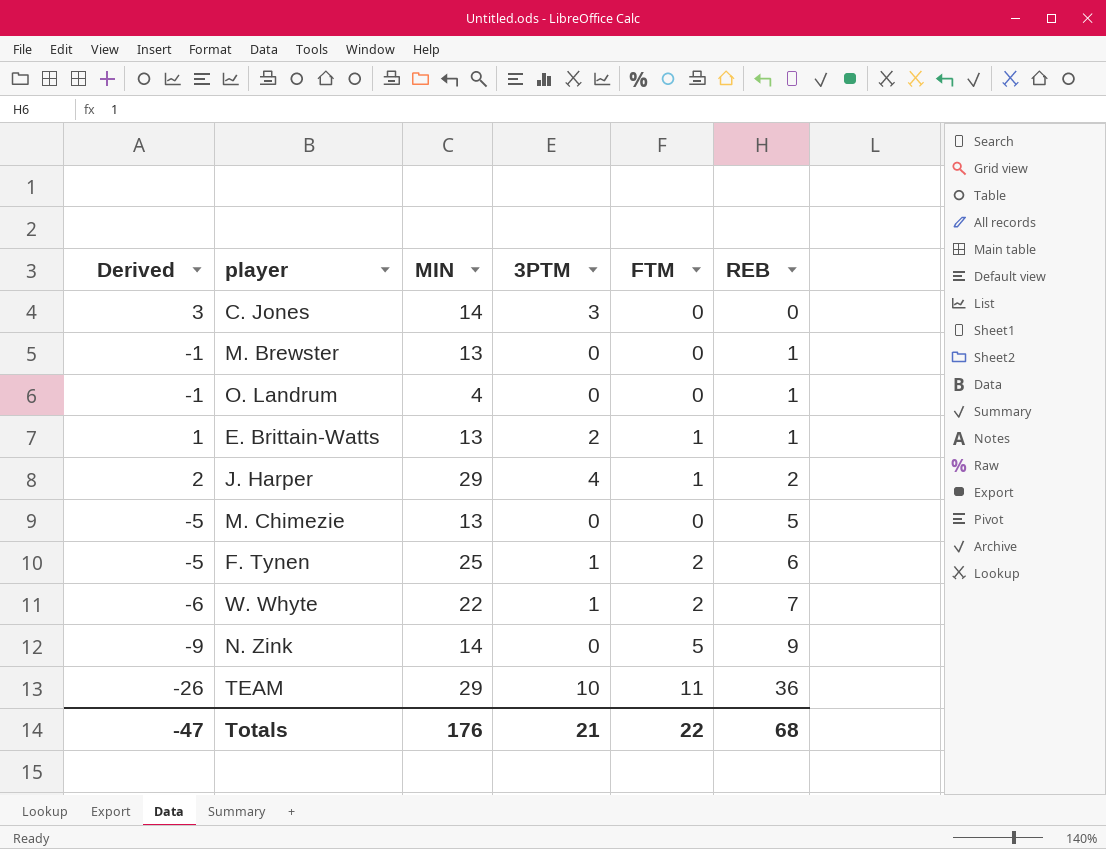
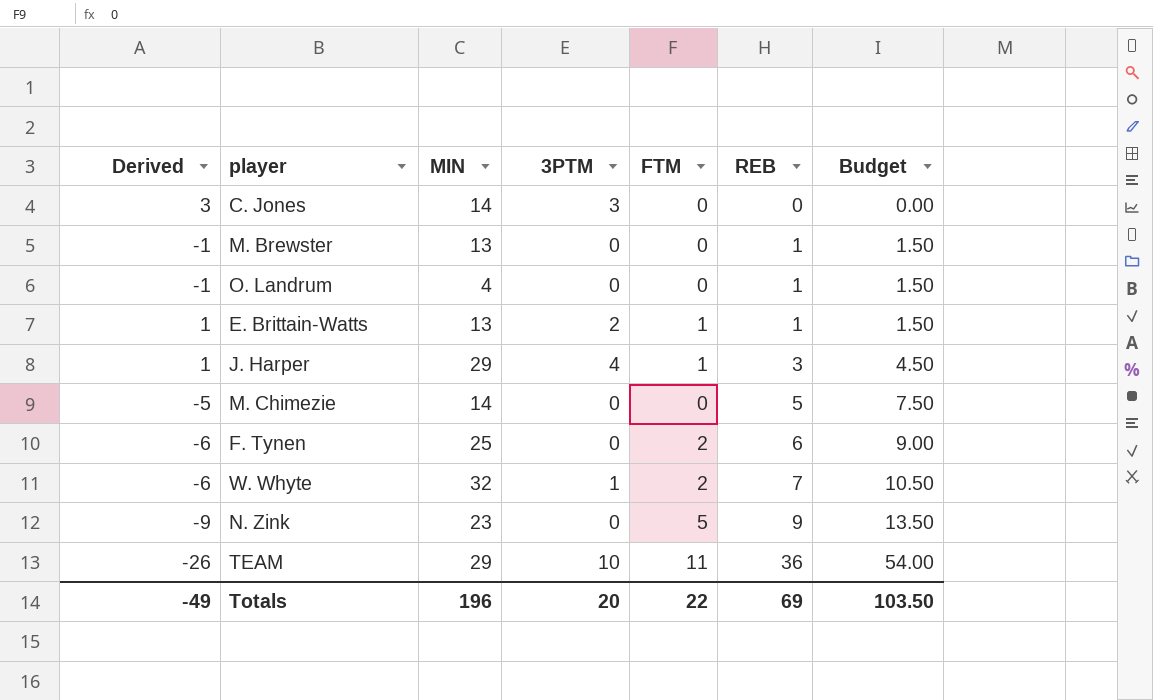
column Budget | formula: none -> [REB] * 1.5
J. Harper | Derived: 2 -> 1
J. Harper | REB: 2 -> 3
M. Chimezie | MIN: 13 -> 14
F. Tynen | Derived: -5 -> -6
F. Tynen | 3PTM: 1 -> 0
W. Whyte | MIN: 22 -> 32
N. Zink | MIN: 14 -> 23
Totals | Derived: -47 -> -49
Totals | MIN: 176 -> 196
Totals | 3PTM: 21 -> 20
Totals | REB: 68 -> 69

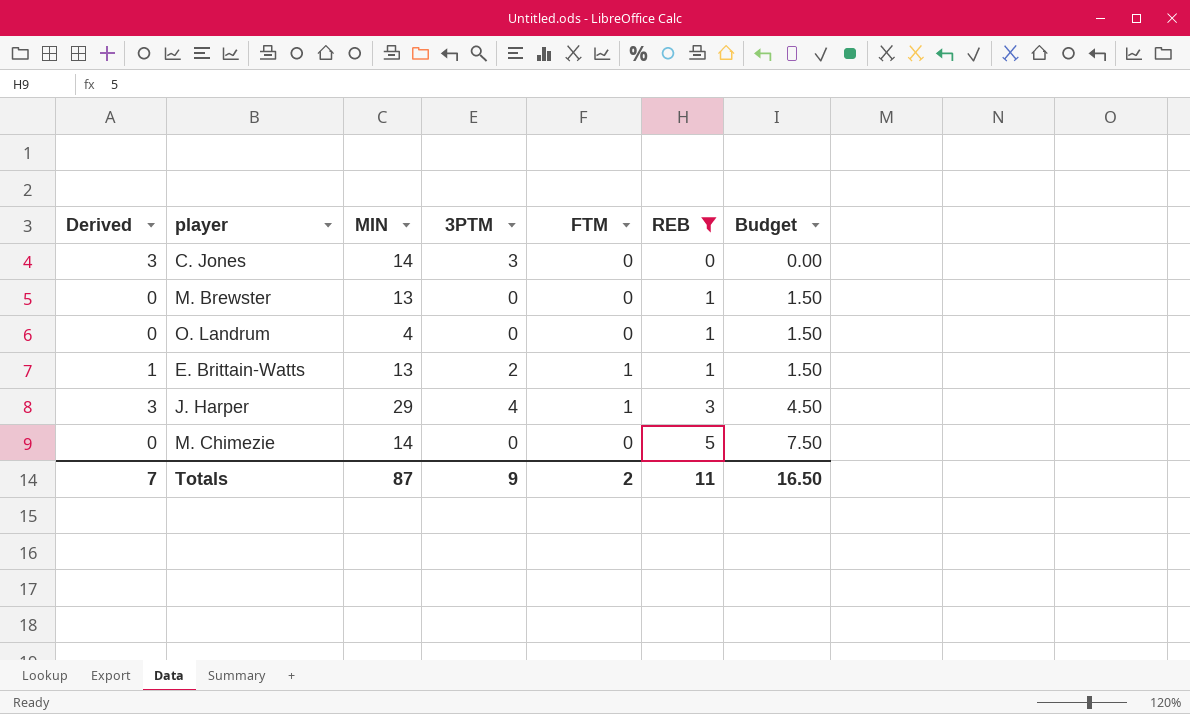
filter: none -> REB <= 5
column Derived | formula: [3PTM] - [REB] -> [3PTM] - [FTM]
Totals | Derived: -49 -> 7
Totals | MIN: 196 -> 87
Totals | 3PTM: 20 -> 9
Totals | FTM: 22 -> 2
Totals | REB: 69 -> 11
Totals | Budget: 103.50 -> 16.50

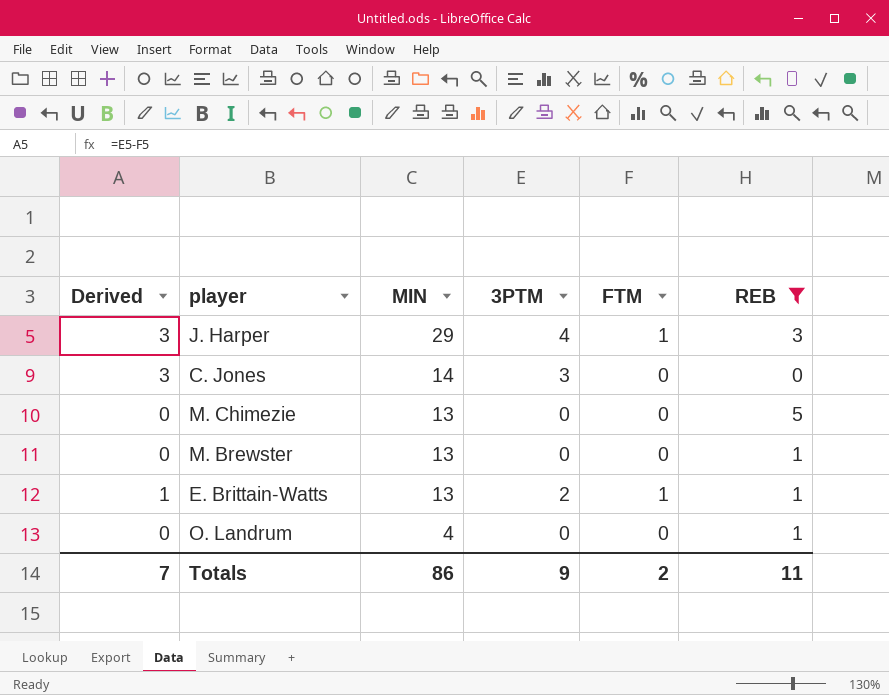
row order: REB ascending -> MIN descending
column Budget | formula: [REB] * 1.5 -> none
M. Chimezie | MIN: 14 -> 13
Totals | MIN: 87 -> 86

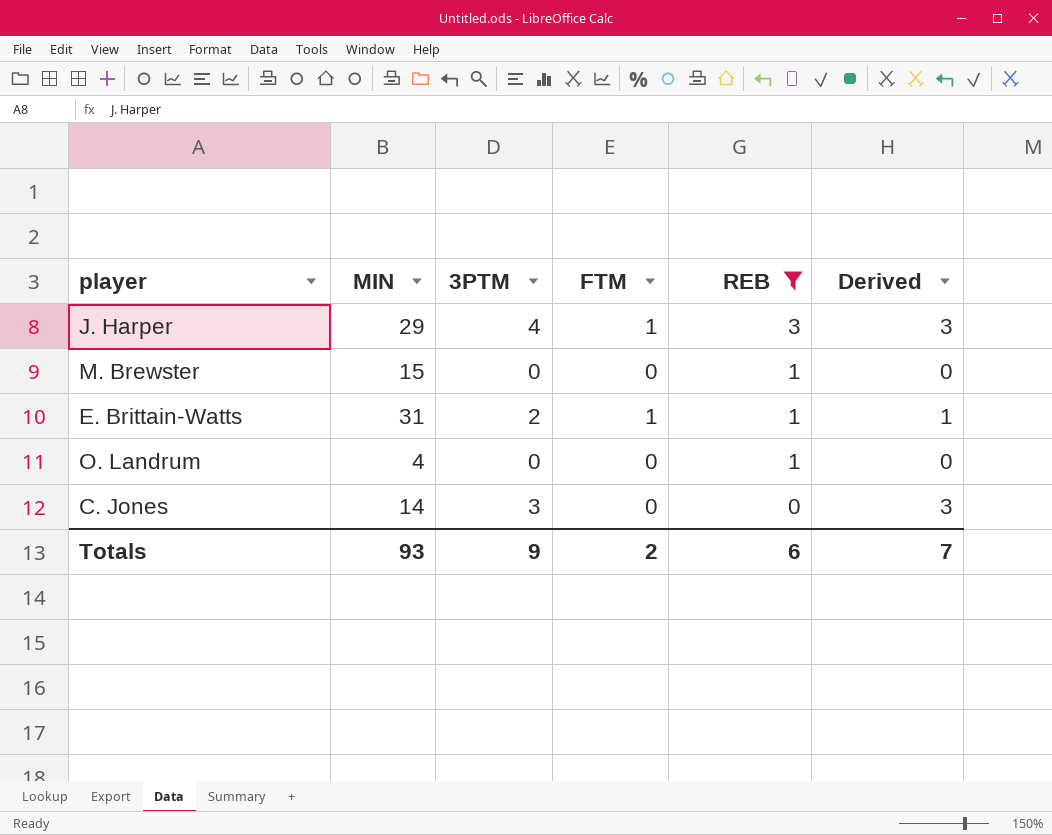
row order: MIN descending -> REB descending
column Derived | position: 1 -> 6
row M. Chimezie: 0 | 13 | 0 | 0 | 5 -> none
M. Brewster | MIN: 13 -> 15
E. Brittain-Watts | MIN: 13 -> 31
Totals | MIN: 86 -> 93
Totals | REB: 11 -> 6

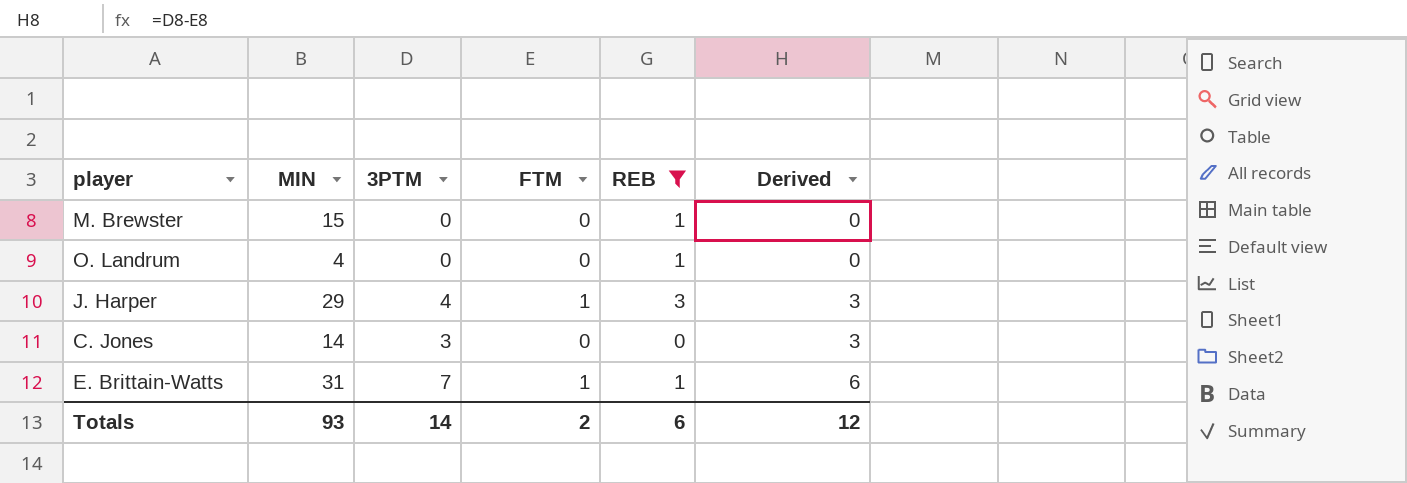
row order: REB descending -> Derived ascending
E. Brittain-Watts | 3PTM: 2 -> 7
E. Brittain-Watts | Derived: 1 -> 6
Totals | 3PTM: 9 -> 14
Totals | Derived: 7 -> 12

